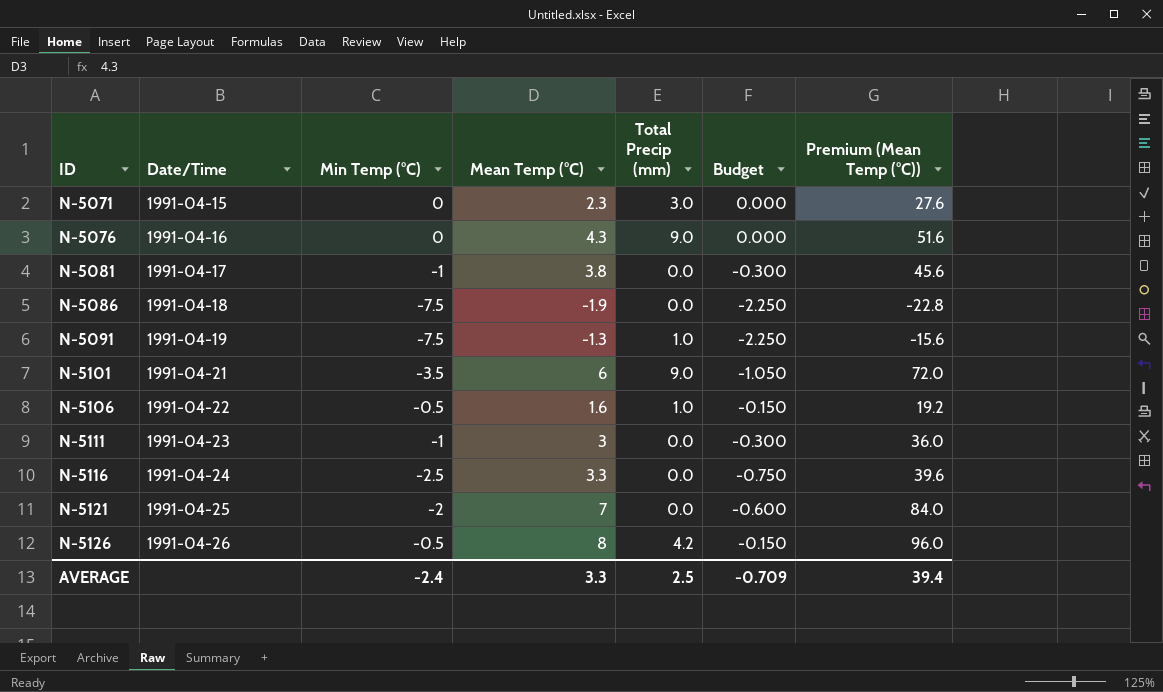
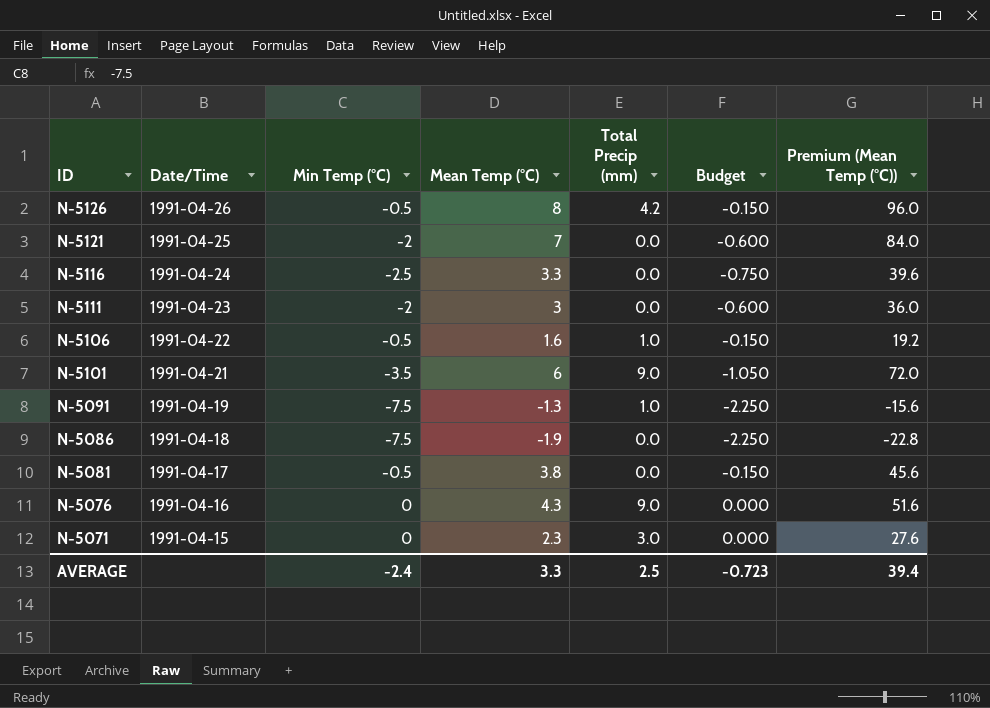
row order: ID ascending -> ID descending
N-5111 | Min Temp (°C): -1 -> -2
N-5111 | Budget: -0.300 -> -0.600
N-5081 | Min Temp (°C): -1 -> -0.5
N-5081 | Budget: -0.300 -> -0.150
AVERAGE | Budget: -0.709 -> -0.723

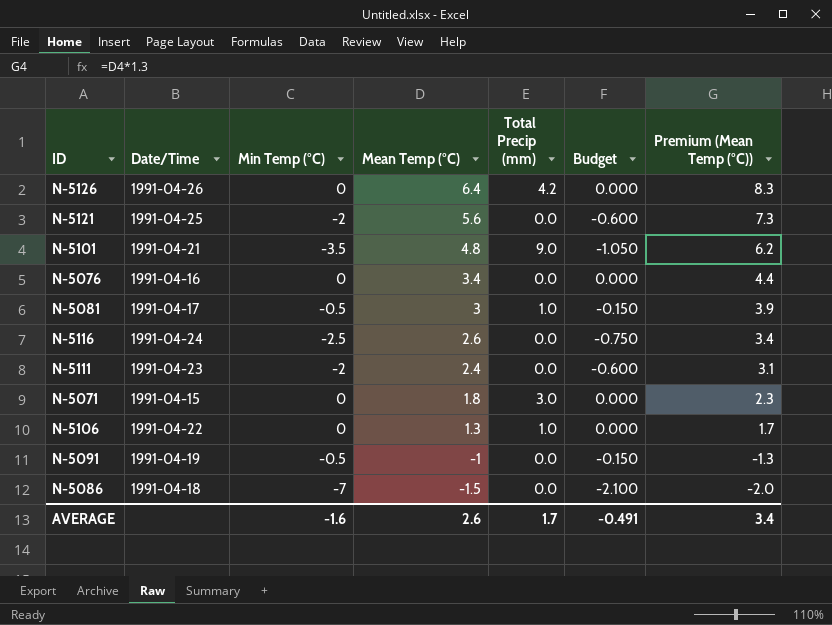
row order: ID descending -> Mean Temp (°C) descending
column Premium (Mean Temp (°C)) | formula: [Mean Temp (°C)] * 12 -> [Mean Temp (°C)] * 1.3
N-5126 | Min Temp (°C): -0.5 -> 0
N-5126 | Mean Temp (°C): 8 -> 6.4
N-5126 | Budget: -0.150 -> 0.000
N-5121 | Mean Temp (°C): 7 -> 5.6
N-5101 | Mean Temp (°C): 6 -> 4.8
N-5076 | Mean Temp (°C): 4.3 -> 3.4
N-5076 | Total Precip (mm): 9.0 -> 0.0
N-5081 | Mean Temp (°C): 3.8 -> 3
N-5081 | Total Precip (mm): 0.0 -> 1.0
N-5116 | Mean Temp (°C): 3.3 -> 2.6
N-5111 | Mean Temp (°C): 3 -> 2.4
N-5071 | Mean Temp (°C): 2.3 -> 1.8
N-5106 | Min Temp (°C): -0.5 -> 0
N-5106 | Mean Temp (°C): 1.6 -> 1.3
N-5106 | Budget: -0.150 -> 0.000
N-5091 | Min Temp (°C): -7.5 -> -0.5
N-5091 | Mean Temp (°C): -1.3 -> -1
N-5091 | Total Precip (mm): 1.0 -> 0.0
N-5091 | Budget: -2.250 -> -0.150
N-5086 | Min Temp (°C): -7.5 -> -7
N-5086 | Mean Temp (°C): -1.9 -> -1.5
N-5086 | Budget: -2.250 -> -2.100
AVERAGE | Min Temp (°C): -2.4 -> -1.6
AVERAGE | Mean Temp (°C): 3.3 -> 2.6
AVERAGE | Total Precip (mm): 2.5 -> 1.7
AVERAGE | Budget: -0.723 -> -0.491
AVERAGE | Premium (Mean Temp (°C)): 39.4 -> 3.4

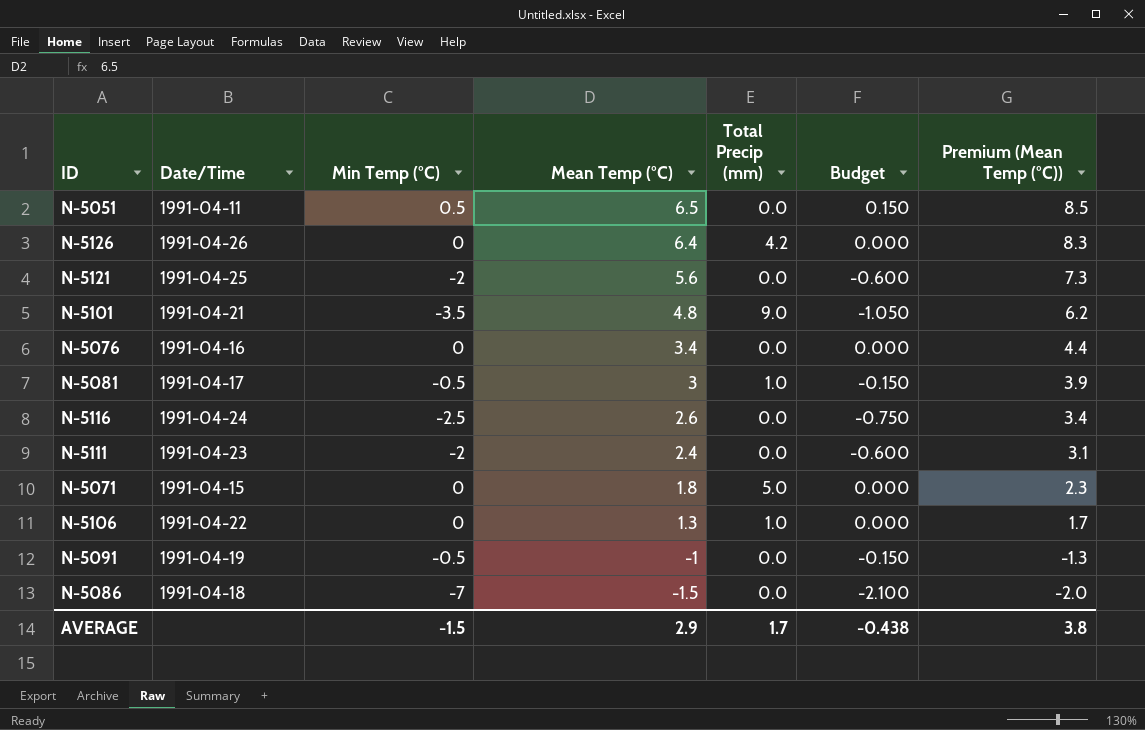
row N-5051: none -> 1991-04-11 | 0.5 | 6.5 | 0.0 | 0.150 | 8.5
N-5071 | Total Precip (mm): 3.0 -> 5.0
AVERAGE | Min Temp (°C): -1.6 -> -1.5
AVERAGE | Mean Temp (°C): 2.6 -> 2.9
AVERAGE | Budget: -0.491 -> -0.438
AVERAGE | Premium (Mean Temp (°C)): 3.4 -> 3.8

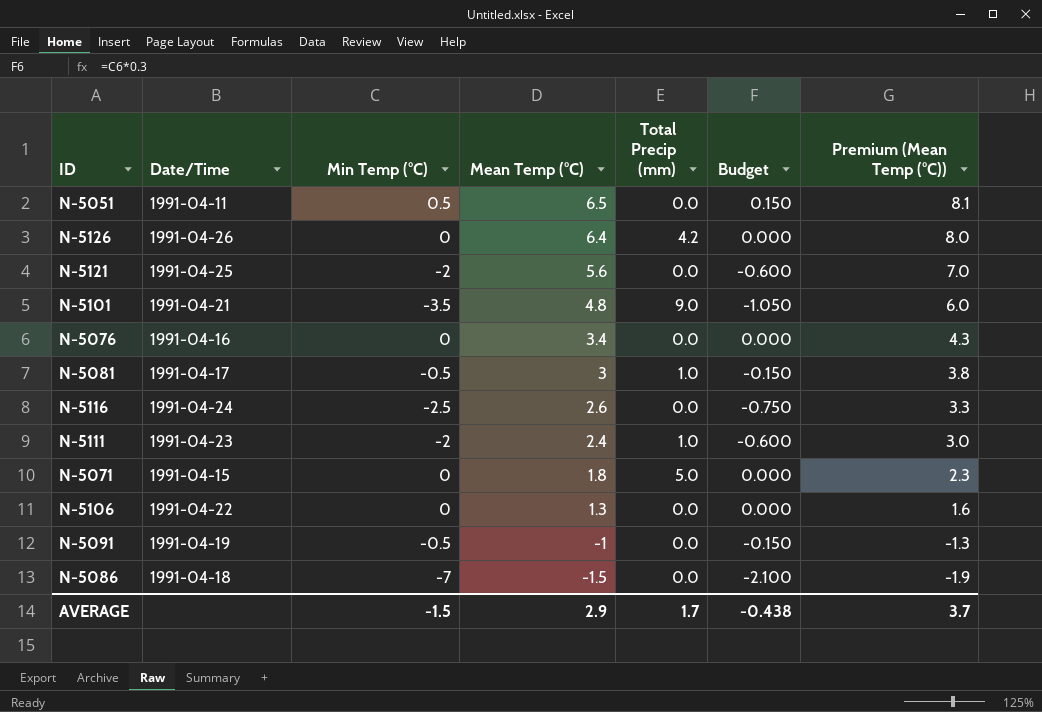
column Premium (Mean Temp (°C)) | formula: [Mean Temp (°C)] * 1.3 -> [Mean Temp (°C)] * 1.25
N-5111 | Total Precip (mm): 0.0 -> 1.0
N-5106 | Total Precip (mm): 1.0 -> 0.0
AVERAGE | Premium (Mean Temp (°C)): 3.8 -> 3.7

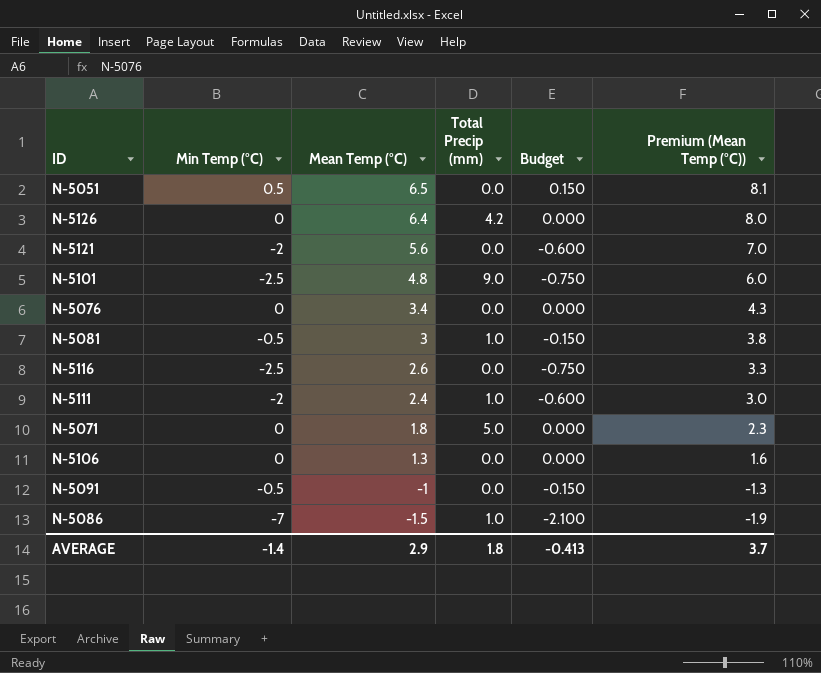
column Date/Time | position: 2 -> none
N-5101 | Min Temp (°C): -3.5 -> -2.5
N-5101 | Budget: -1.050 -> -0.750
N-5086 | Total Precip (mm): 0.0 -> 1.0
AVERAGE | Min Temp (°C): -1.5 -> -1.4
AVERAGE | Total Precip (mm): 1.7 -> 1.8
AVERAGE | Budget: -0.438 -> -0.413

